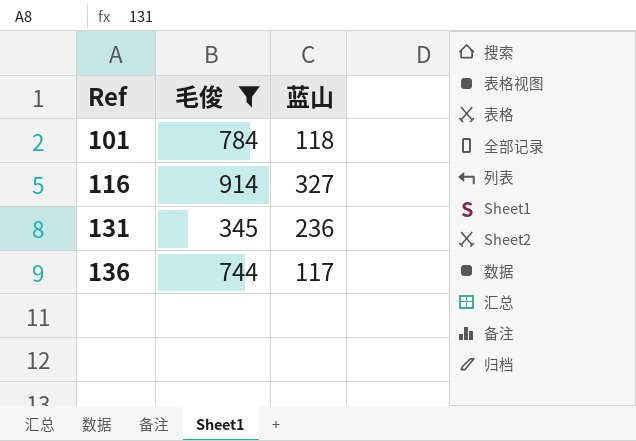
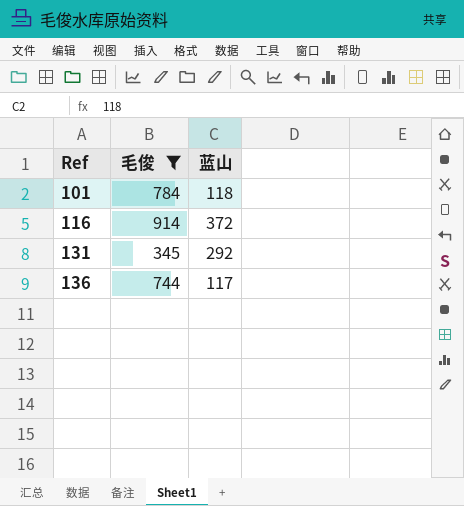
116 | 蓝山: 327 -> 372
131 | 蓝山: 236 -> 292

